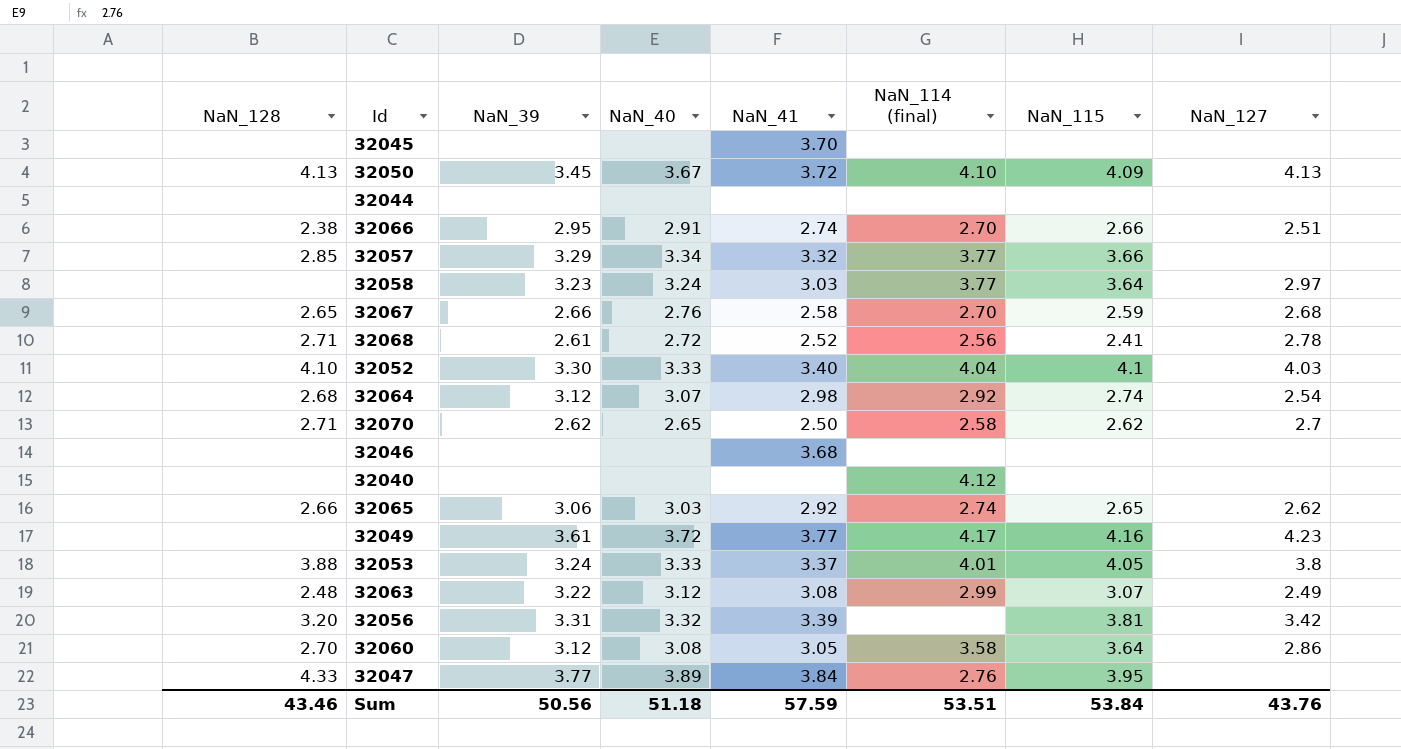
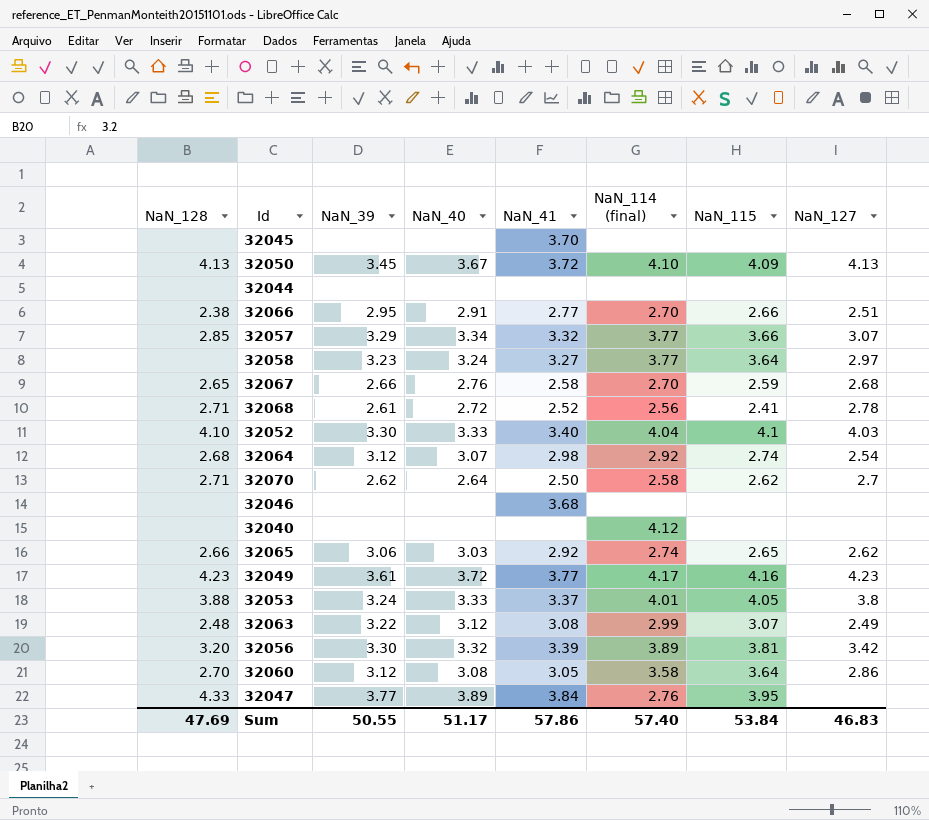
32066 | NaN_41: 2.74 -> 2.77
32057 | NaN_127: none -> 3.07
32058 | NaN_41: 3.03 -> 3.27
32070 | NaN_40: 2.65 -> 2.64
32049 | NaN_128: none -> 4.23
32056 | NaN_39: 3.31 -> 3.30
32056 | NaN_114 (final): none -> 3.89
Sum | NaN_128: 43.46 -> 47.69
Sum | NaN_39: 50.56 -> 50.55
Sum | NaN_40: 51.18 -> 51.17
Sum | NaN_41: 57.59 -> 57.86
Sum | NaN_114 (final): 53.51 -> 57.40
Sum | NaN_127: 43.76 -> 46.83

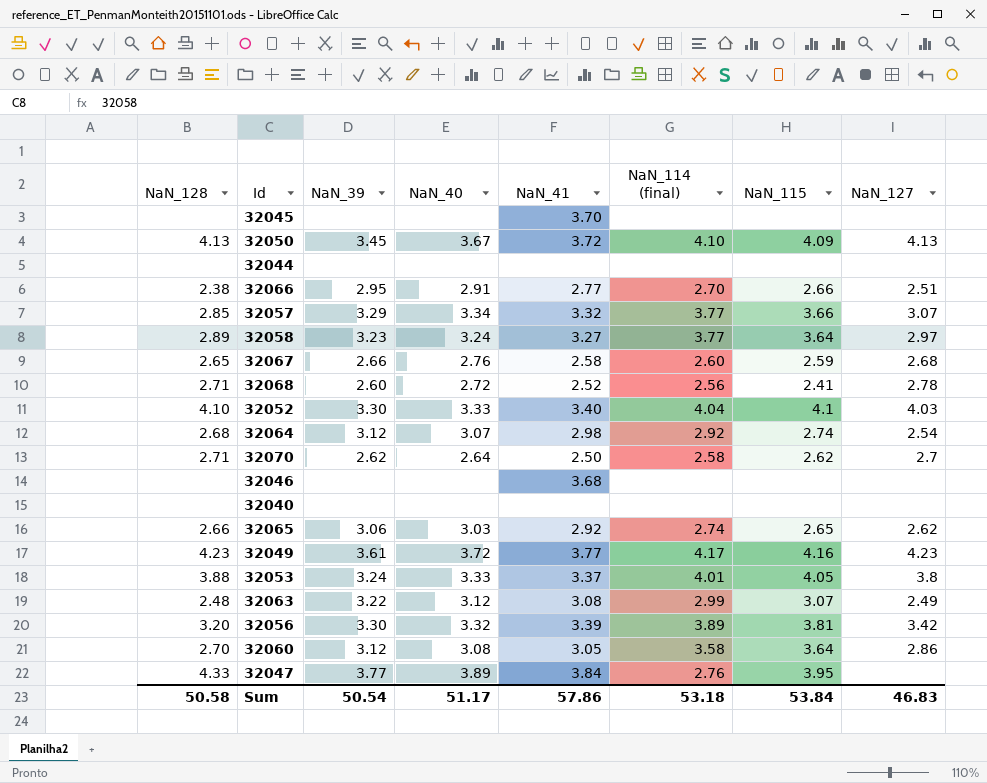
32058 | NaN_128: none -> 2.89
32067 | NaN_114 (final): 2.70 -> 2.60
32068 | NaN_39: 2.61 -> 2.60
32040 | NaN_114 (final): 4.12 -> none
Sum | NaN_128: 47.69 -> 50.58
Sum | NaN_39: 50.55 -> 50.54
Sum | NaN_114 (final): 57.40 -> 53.18

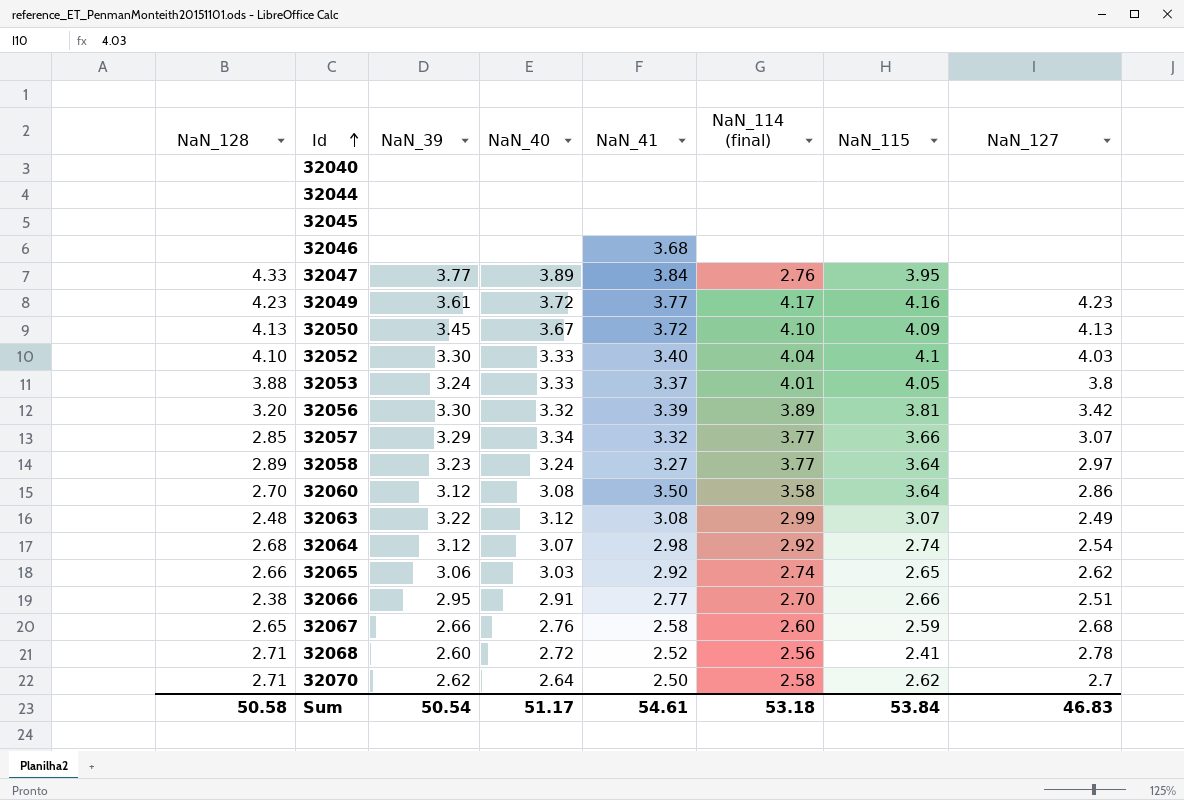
row order: none -> Id ascending
32045 | NaN_41: 3.70 -> none
32060 | NaN_41: 3.05 -> 3.50
Sum | NaN_41: 57.86 -> 54.61

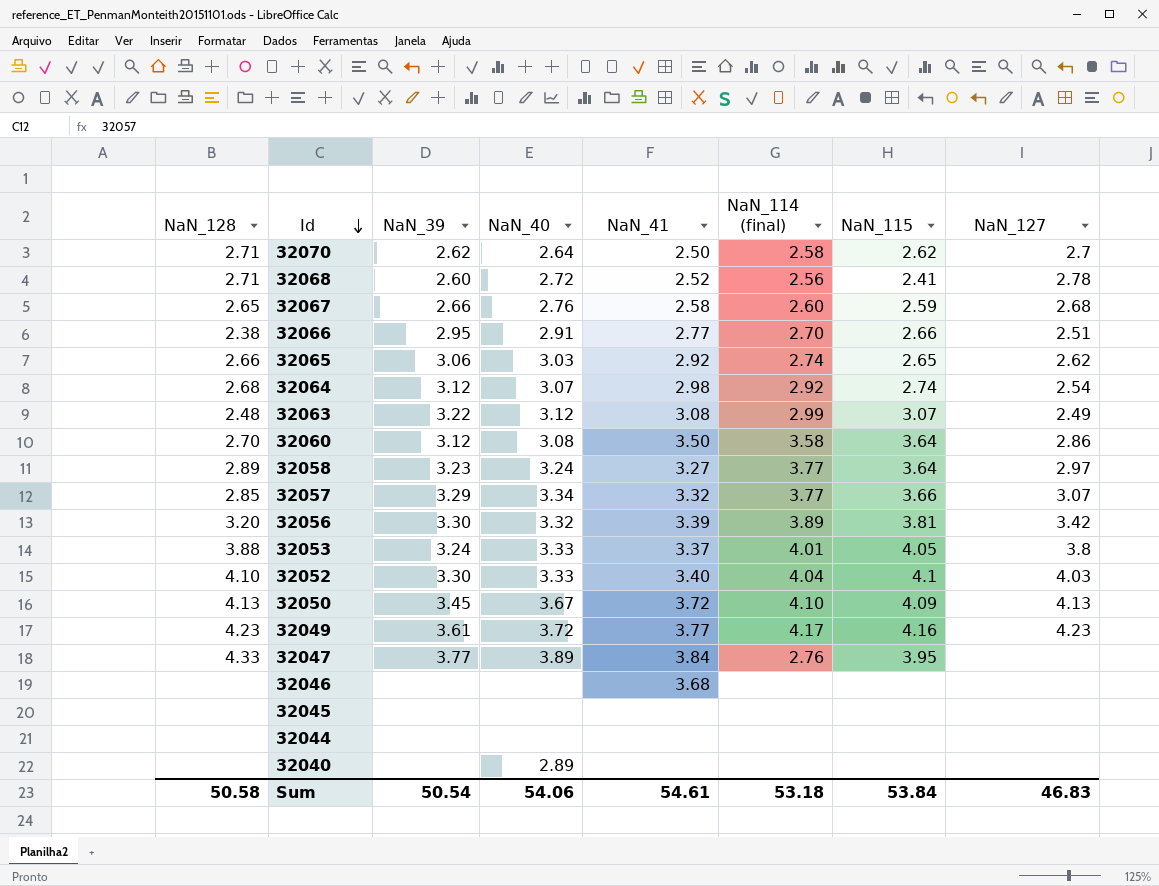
row order: Id ascending -> Id descending
32040 | NaN_40: none -> 2.89
Sum | NaN_40: 51.17 -> 54.06

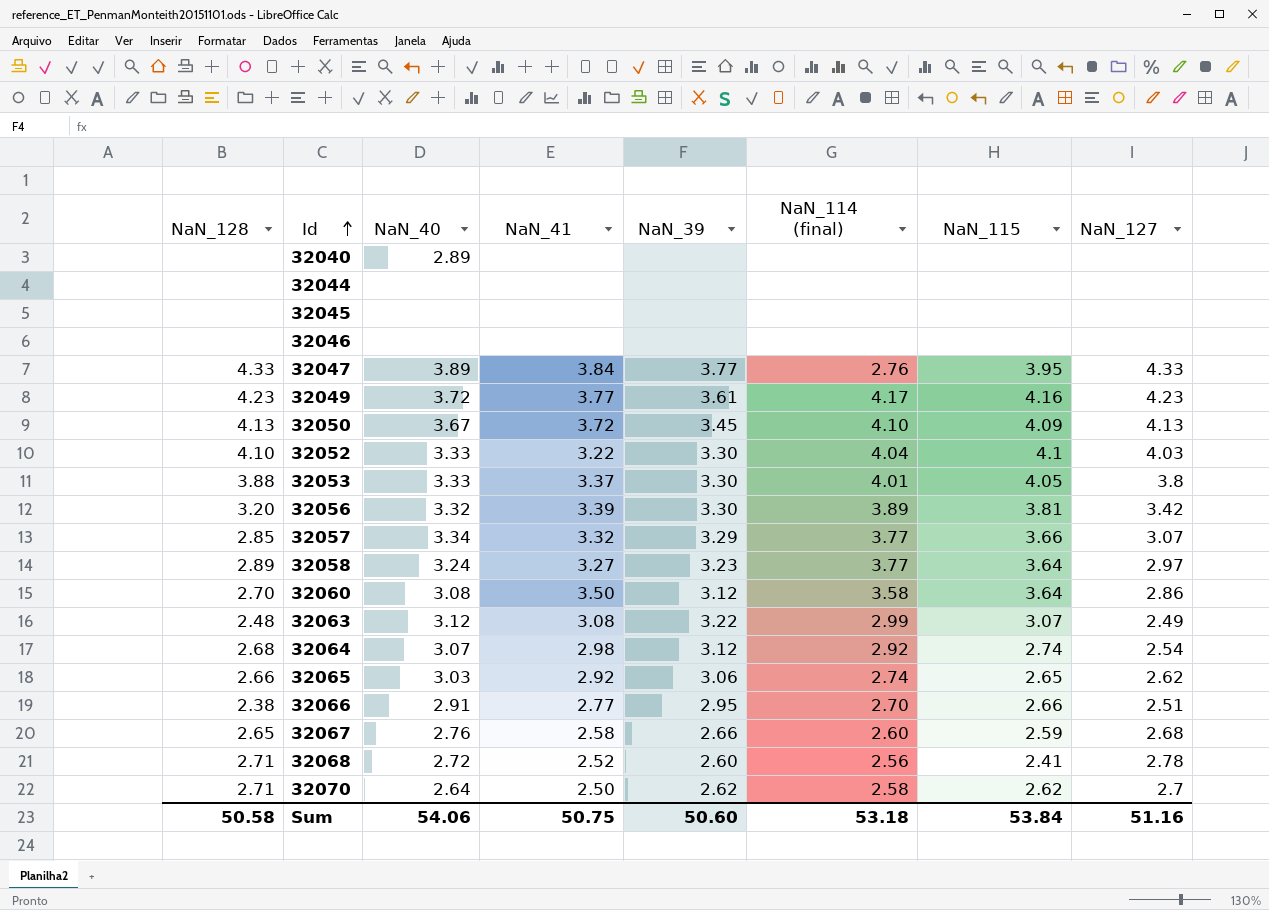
row order: Id descending -> Id ascending
column NaN_39 | position: 3 -> 5
32046 | NaN_41: 3.68 -> none
32047 | NaN_127: none -> 4.33
32052 | NaN_41: 3.40 -> 3.22
32053 | NaN_39: 3.24 -> 3.30
Sum | NaN_41: 54.61 -> 50.75
Sum | NaN_39: 50.54 -> 50.60
Sum | NaN_127: 46.83 -> 51.16

